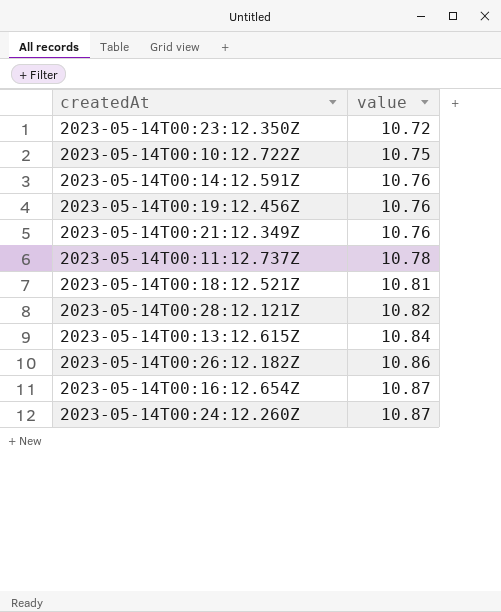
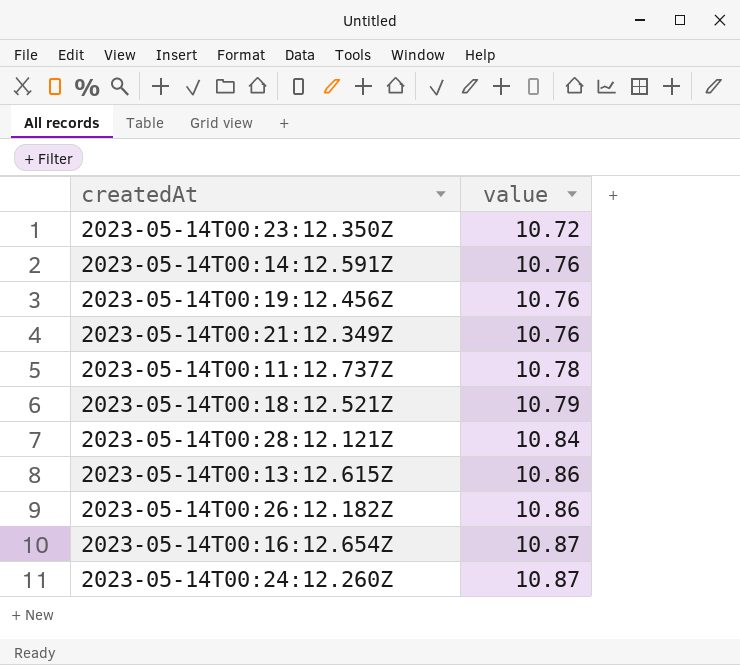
row 2023-05-14T00:10:12.722Z: 10.75 -> none
2023-05-14T00:18:12.521Z | value: 10.81 -> 10.79
2023-05-14T00:28:12.121Z | value: 10.82 -> 10.84
2023-05-14T00:13:12.615Z | value: 10.84 -> 10.86

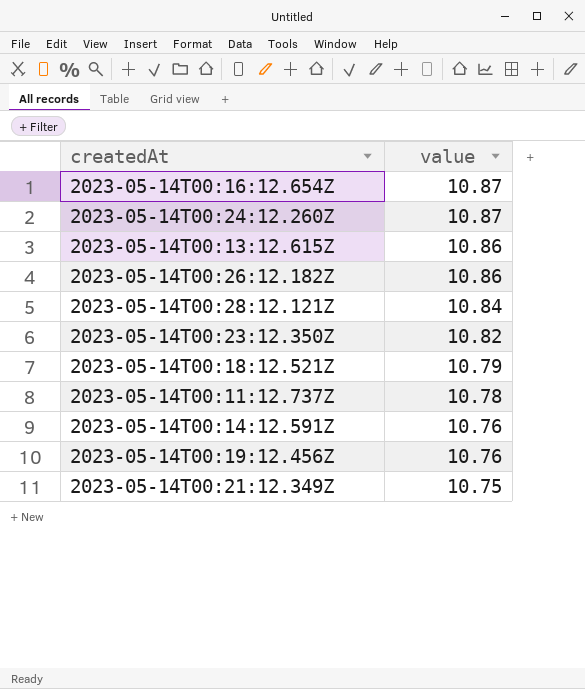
row order: value ascending -> value descending
2023-05-14T00:23:12.350Z | value: 10.72 -> 10.82
2023-05-14T00:21:12.349Z | value: 10.76 -> 10.75

